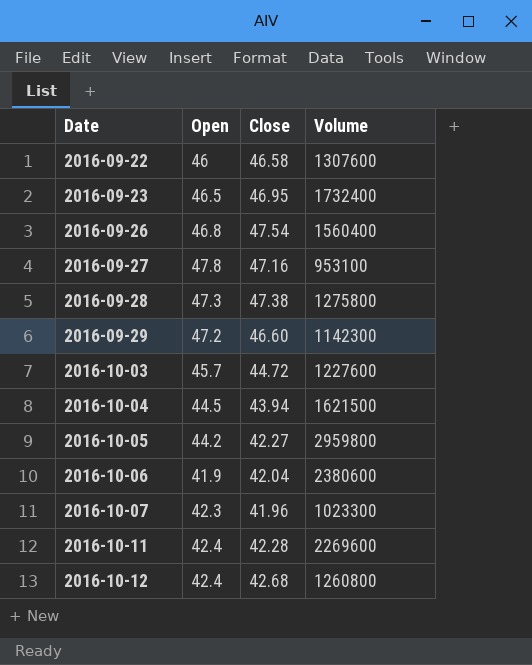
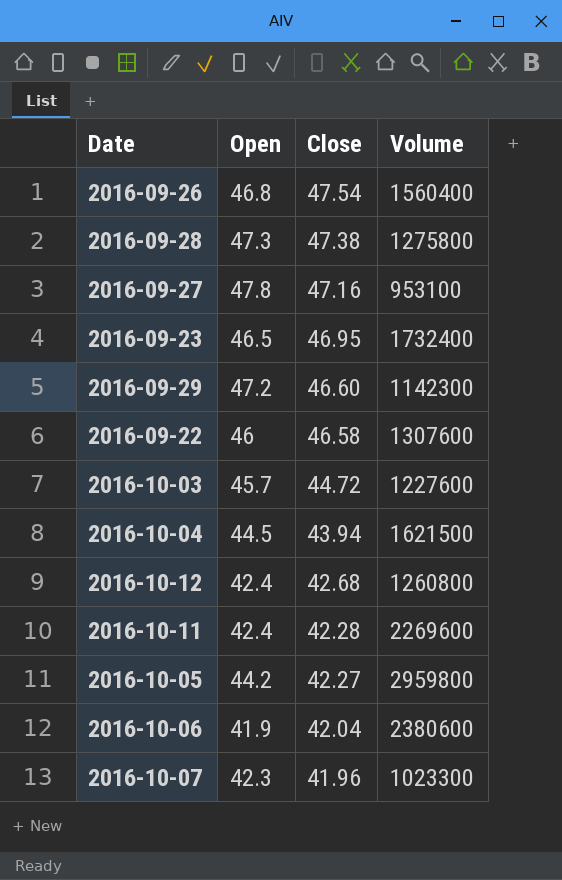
row order: Date ascending -> Close descending

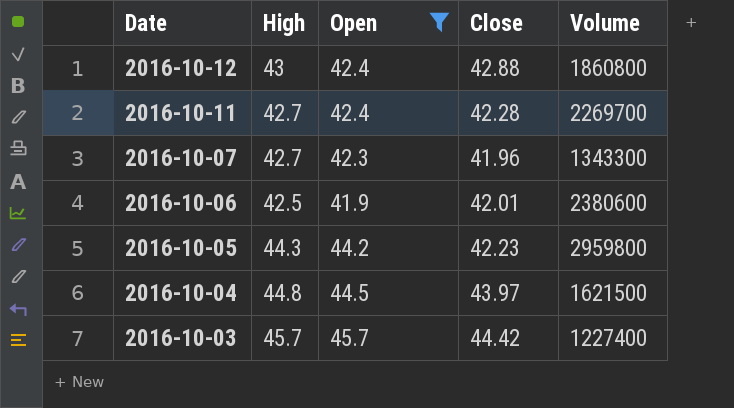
filter: none -> Open <= 45.7
row order: Close descending -> Date descending
column High | position: none -> 2
2016-10-12 | Close: 42.68 -> 42.88
2016-10-12 | Volume: 1260800 -> 1860800
2016-10-11 | Volume: 2269600 -> 2269700
2016-10-07 | Volume: 1023300 -> 1343300
2016-10-06 | Close: 42.04 -> 42.01
2016-10-05 | Close: 42.27 -> 42.23
2016-10-04 | Close: 43.94 -> 43.97
2016-10-03 | Close: 44.72 -> 44.42
2016-10-03 | Volume: 1227600 -> 1227400

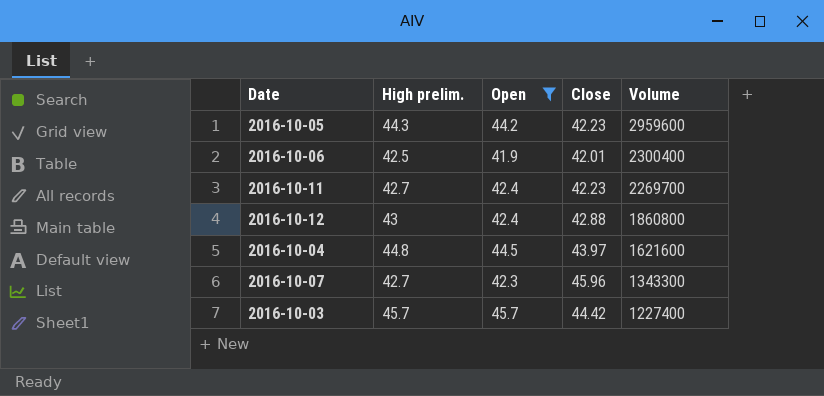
row order: Date descending -> Volume descending
column name: High -> High prelim.
2016-10-05 | Volume: 2959800 -> 2959600
2016-10-06 | Volume: 2380600 -> 2300400
2016-10-11 | Close: 42.28 -> 42.23
2016-10-04 | Volume: 1621500 -> 1621600
2016-10-07 | Close: 41.96 -> 45.96

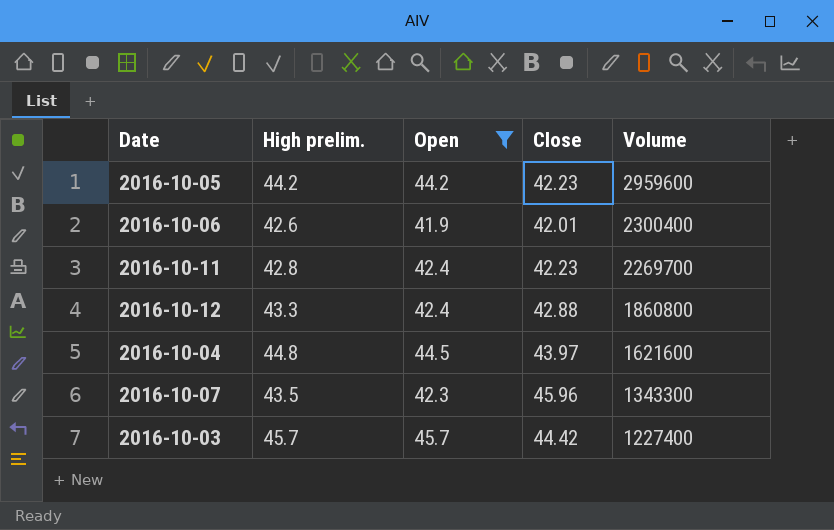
2016-10-05 | High prelim.: 44.3 -> 44.2
2016-10-06 | High prelim.: 42.5 -> 42.6
2016-10-11 | High prelim.: 42.7 -> 42.8
2016-10-12 | High prelim.: 43 -> 43.3
2016-10-07 | High prelim.: 42.7 -> 43.5

